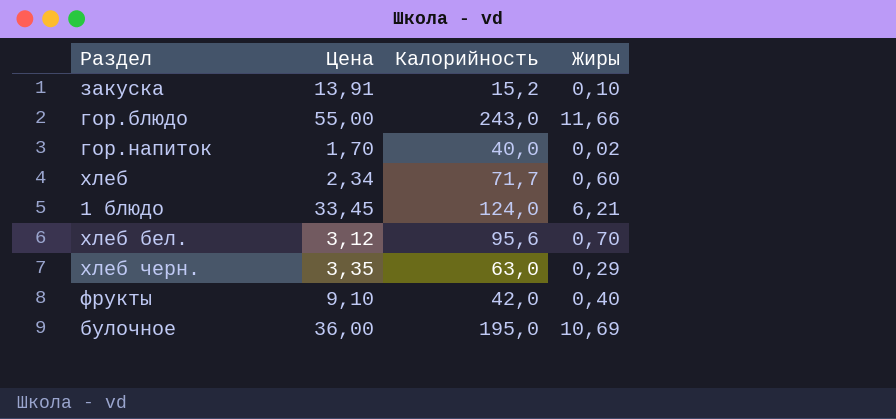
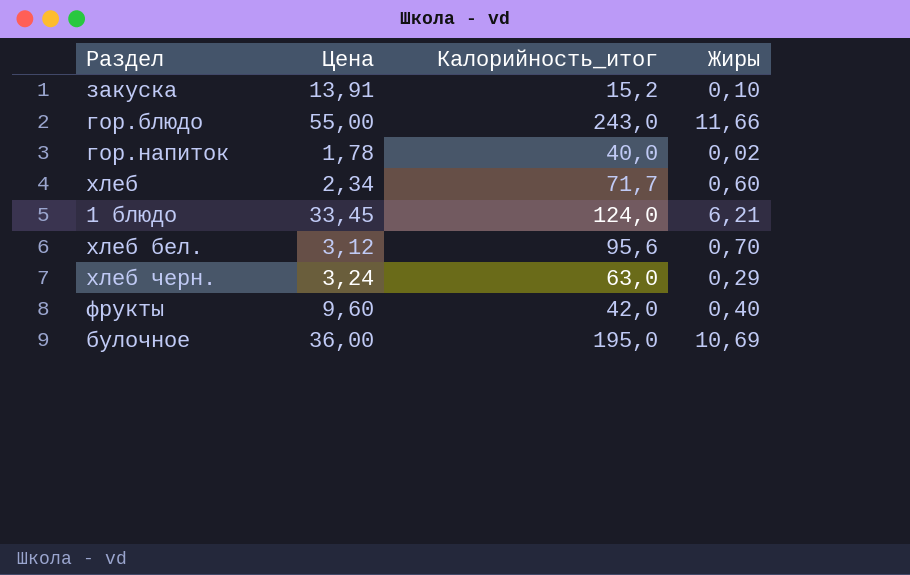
column name: Калорийность -> Калорийность_итог
гор.напиток | Цена: 1,70 -> 1,78
хлеб черн. | Цена: 3,35 -> 3,24
фрукты | Цена: 9,10 -> 9,60

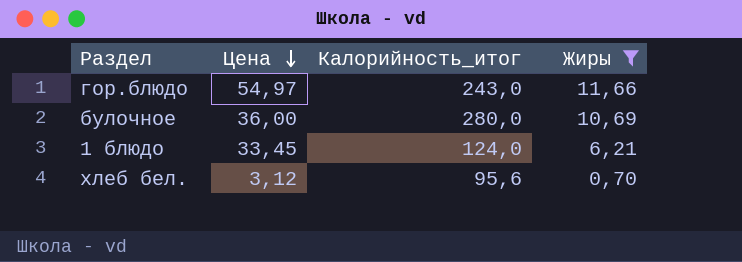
filter: none -> Жиры >= 0,70
row order: none -> Цена descending
гор.блюдо | Цена: 55,00 -> 54,97
булочное | Калорийность_итог: 195,0 -> 280,0

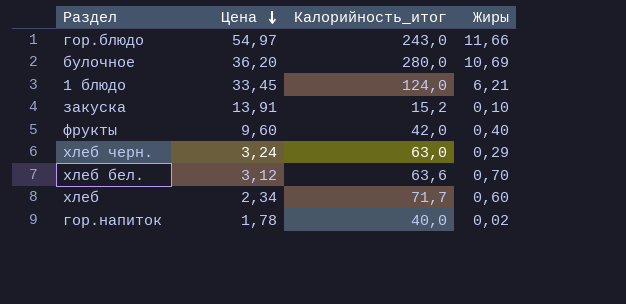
filter: Жиры >= 0,70 -> none
булочное | Цена: 36,00 -> 36,20
хлеб бел. | Калорийность_итог: 95,6 -> 63,6

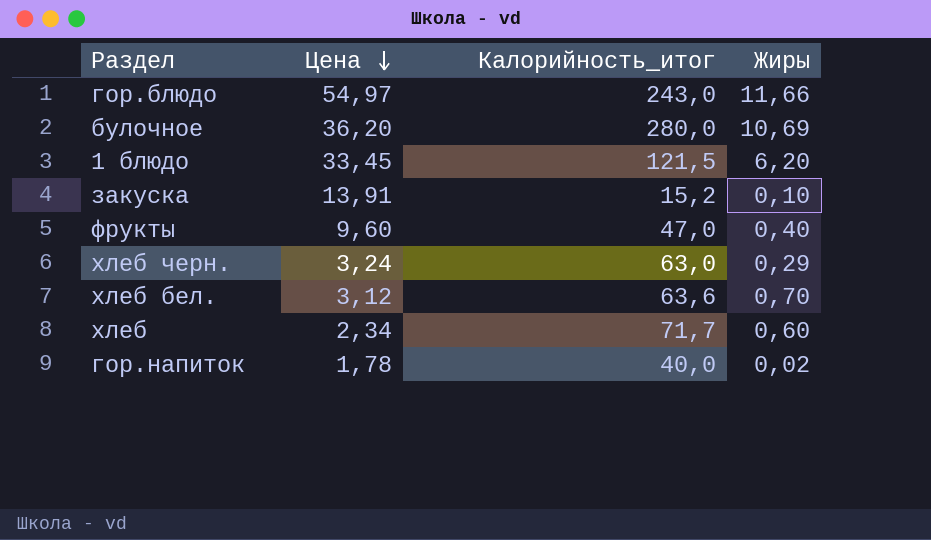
1 блюдо | Калорийность_итог: 124,0 -> 121,5
1 блюдо | Жиры: 6,21 -> 6,20
фрукты | Калорийность_итог: 42,0 -> 47,0

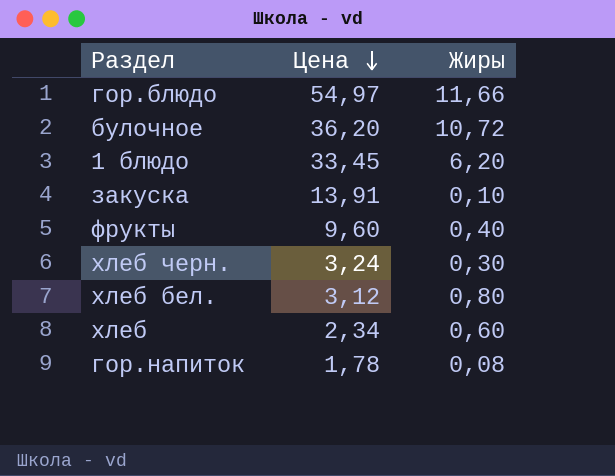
column Калорийность_итог | position: 3 -> none
булочное | Жиры: 10,69 -> 10,72
хлеб черн. | Жиры: 0,29 -> 0,30
хлеб бел. | Жиры: 0,70 -> 0,80
гор.напиток | Жиры: 0,02 -> 0,08

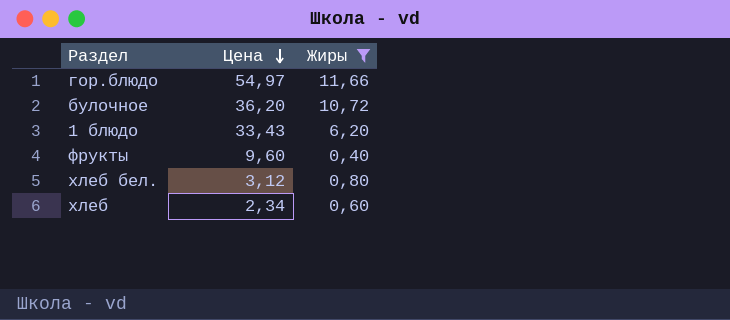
filter: none -> Жиры >= 0,40
1 блюдо | Цена: 33,45 -> 33,43

